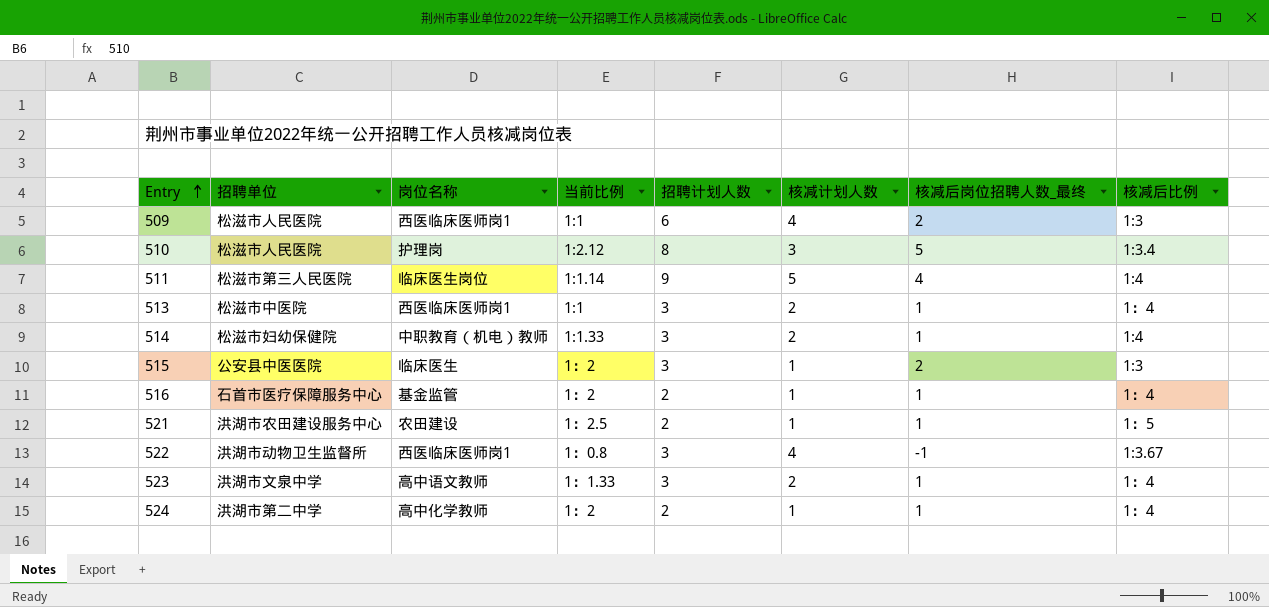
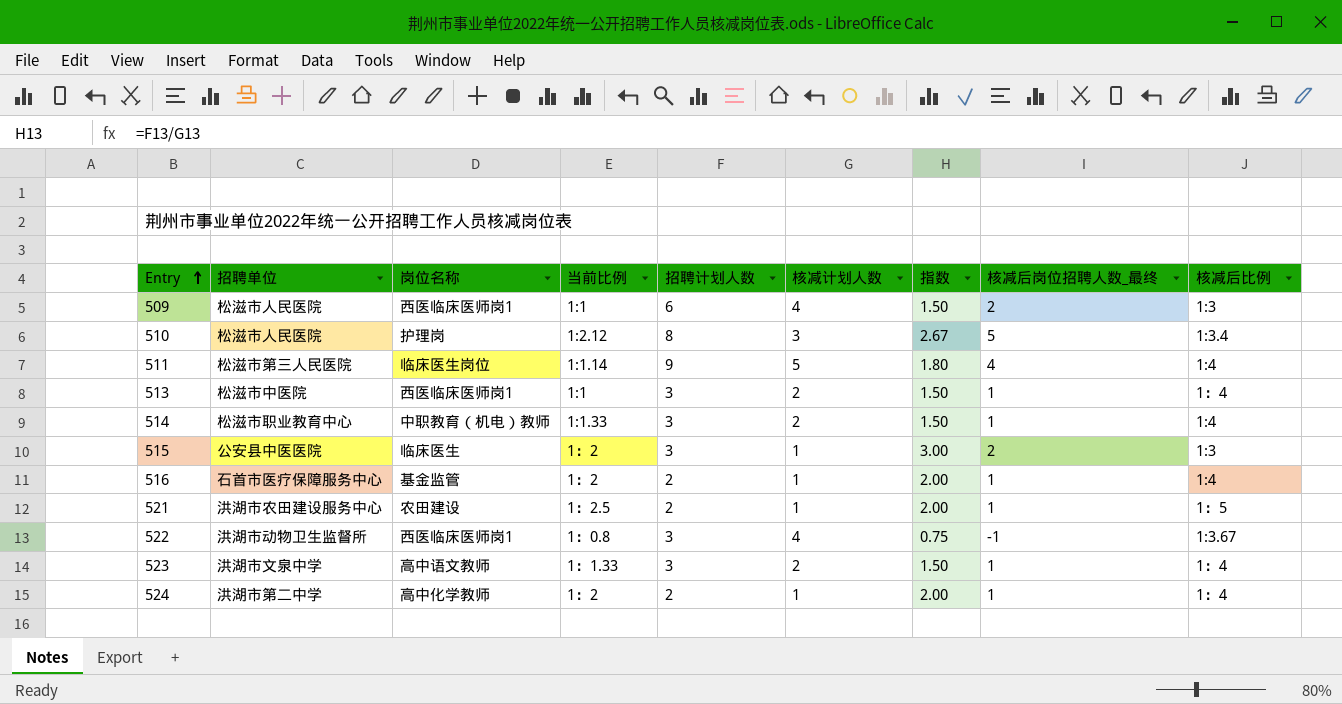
column 指数 | formula: none -> [招聘计划人数] / [核减计划人数]
514 | 招聘单位: 松滋市妇幼保健院 -> 松滋市职业教育中心
516 | 核减后比例: 1：4 -> 1:4

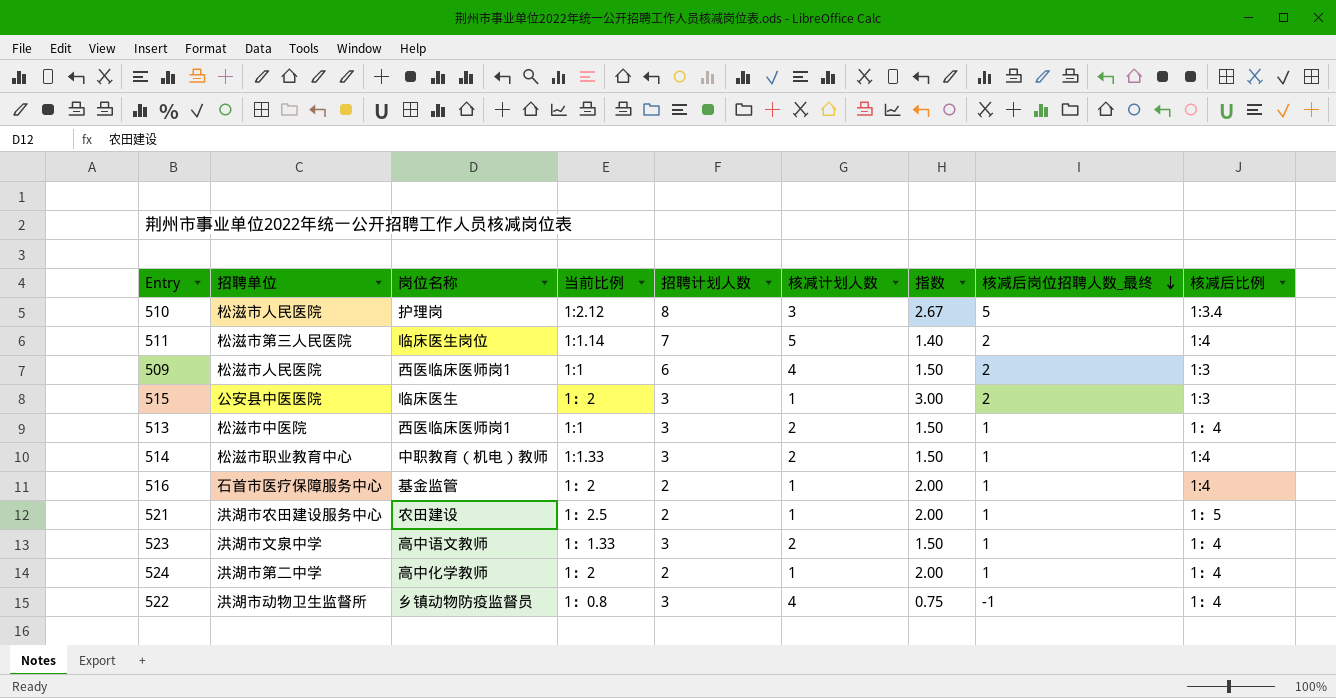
row order: Entry ascending -> 核减后岗位招聘人数_最终 descending
511 | 招聘计划人数: 9 -> 7
511 | 指数: 1.80 -> 1.40
511 | 核减后岗位招聘人数_最终: 4 -> 2
522 | 岗位名称: 西医临床医师岗1 -> 乡镇动物防疫监督员
522 | 核减后比例: 1:3.67 -> 1：4

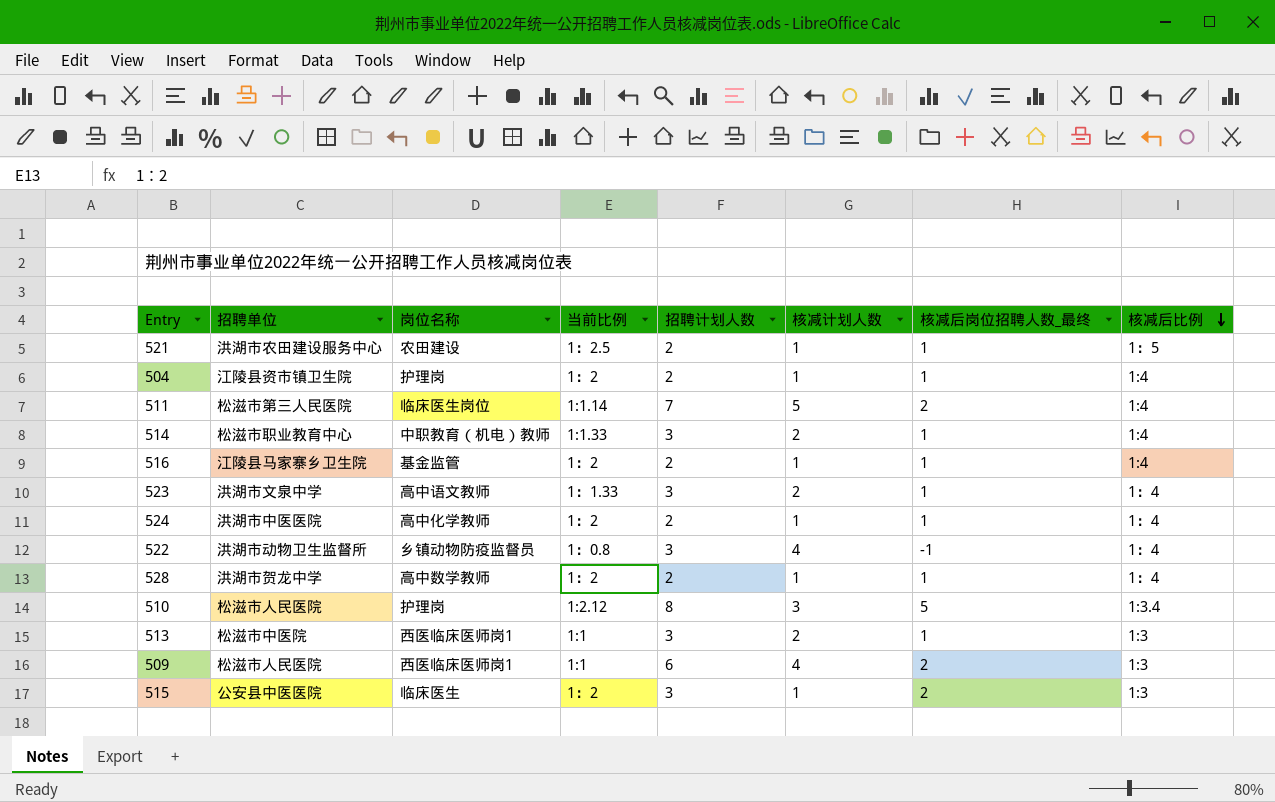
row order: 核减后岗位招聘人数_最终 descending -> 核减后比例 descending
column 指数 | formula: [招聘计划人数] / [核减计划人数] -> none
row 504: none -> 江陵县资市镇卫生院 | 护理岗 | 1：2 | 2 | 1 | 1 | 1:4
516 | 招聘单位: 石首市医疗保障服务中心 -> 江陵县马家寨乡卫生院
524 | 招聘单位: 洪湖市第二中学 -> 洪湖市中医医院
row 528: none -> 洪湖市贺龙中学 | 高中数学教师 | 1：2 | 2 | 1 | 1 | 1：4
513 | 核减后比例: 1：4 -> 1:3

